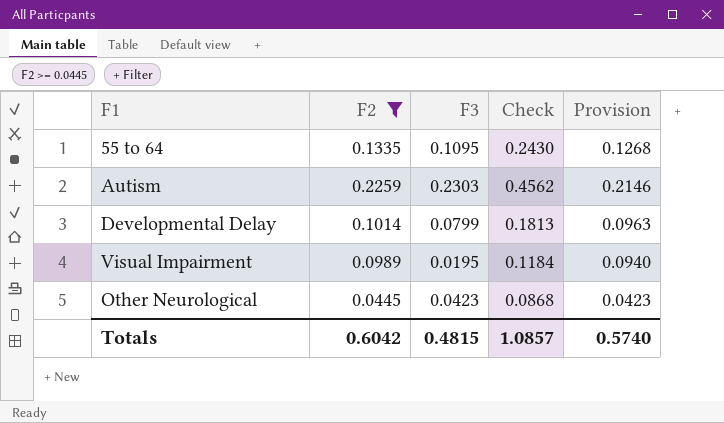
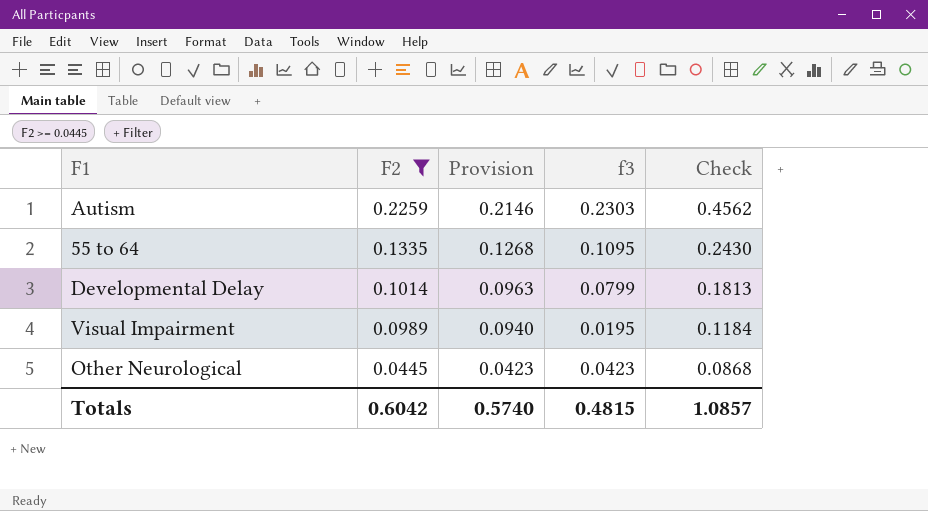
row order: none -> F2 descending
column Provision | position: 5 -> 3
column name: F3 -> f3

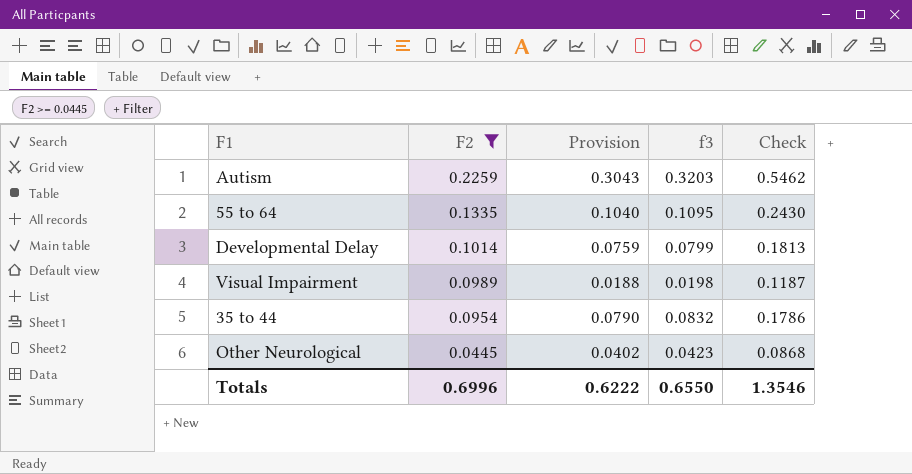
column Provision | formula: [F2] * 0.95 -> [f3] * 0.95
Autism | f3: 0.2303 -> 0.3203
Autism | Check: 0.4562 -> 0.5462
Visual Impairment | f3: 0.0195 -> 0.0198
Visual Impairment | Check: 0.1184 -> 0.1187
row 35 to 44: none -> 0.0954 | 0.0790 | 0.0832 | 0.1786
Totals | F2: 0.6042 -> 0.6996
Totals | Provision: 0.5740 -> 0.6222
Totals | f3: 0.4815 -> 0.6550
Totals | Check: 1.0857 -> 1.3546

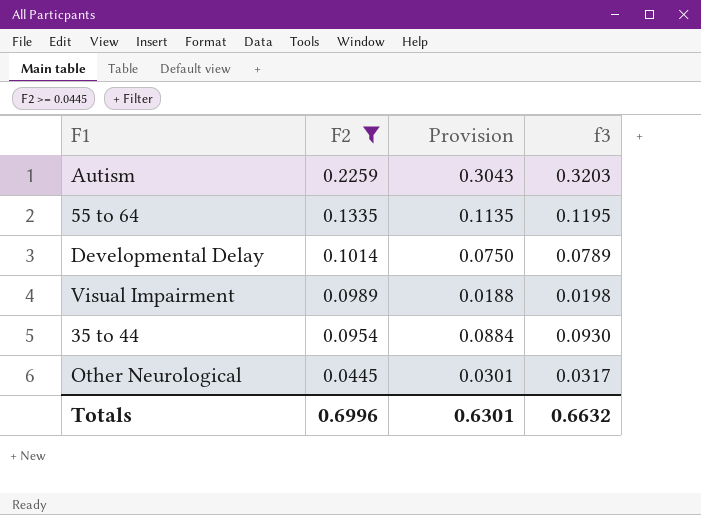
column Check | formula: [F2] + [f3] -> none
55 to 64 | Provision: 0.1040 -> 0.1135
55 to 64 | f3: 0.1095 -> 0.1195
Developmental Delay | Provision: 0.0759 -> 0.0750
Developmental Delay | f3: 0.0799 -> 0.0789
35 to 44 | Provision: 0.0790 -> 0.0884
35 to 44 | f3: 0.0832 -> 0.0930
Other Neurological | Provision: 0.0402 -> 0.0301
Other Neurological | f3: 0.0423 -> 0.0317
Totals | Provision: 0.6222 -> 0.6301
Totals | f3: 0.6550 -> 0.6632

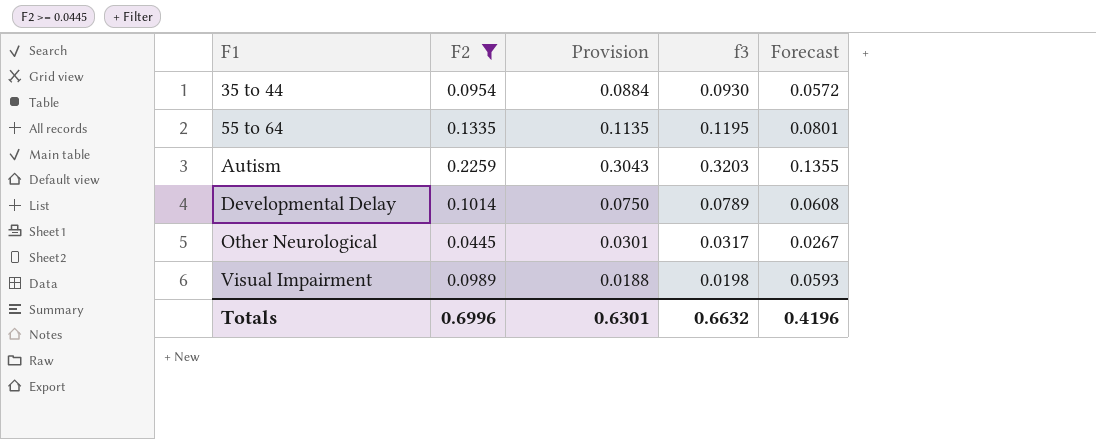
row order: F2 descending -> F1 ascending
column Forecast | formula: none -> [F2] * 0.6

